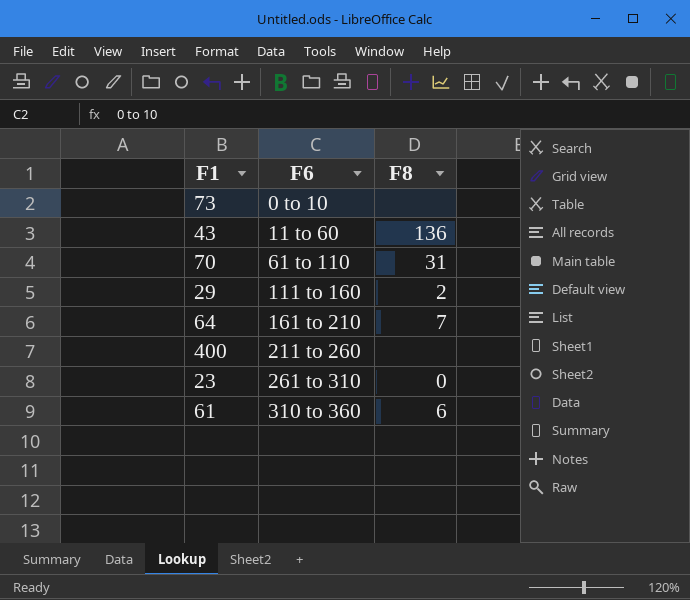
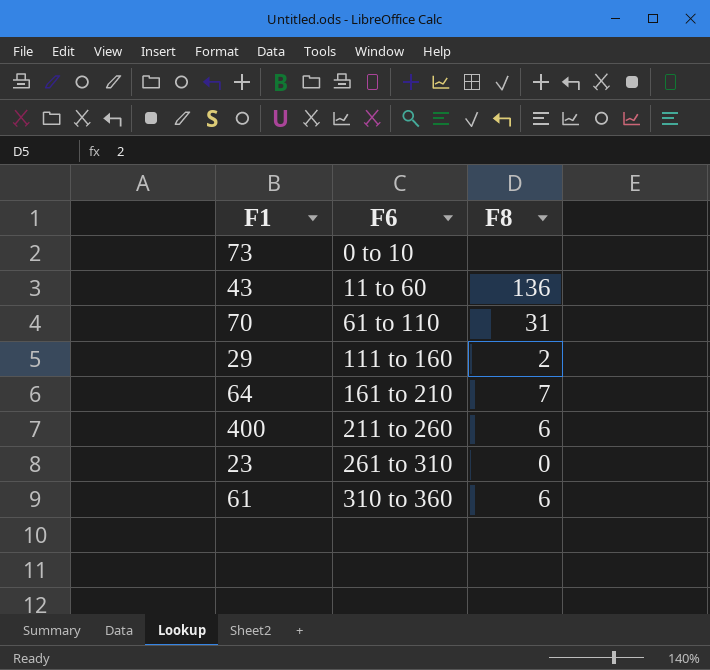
400 | F8: none -> 6

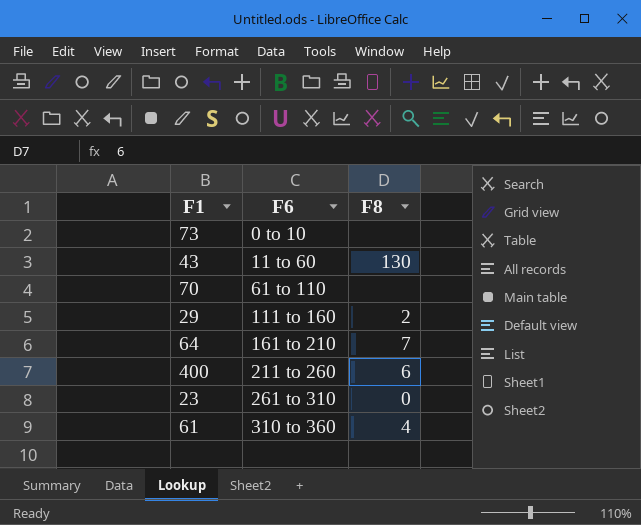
43 | F8: 136 -> 130
70 | F8: 31 -> none
61 | F8: 6 -> 4

